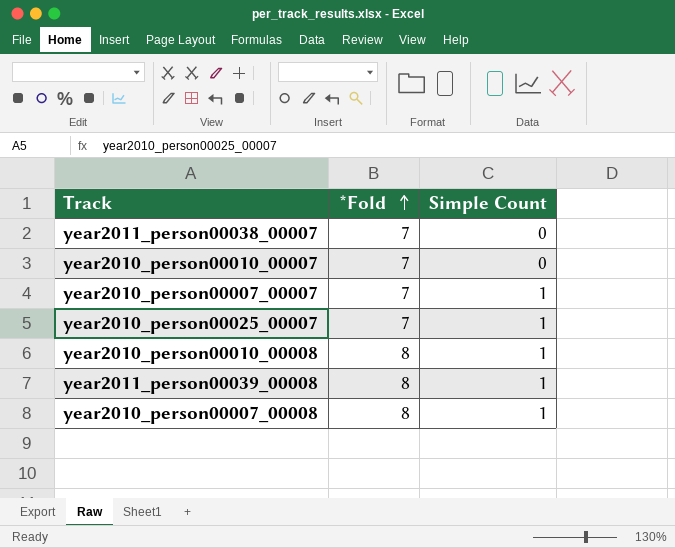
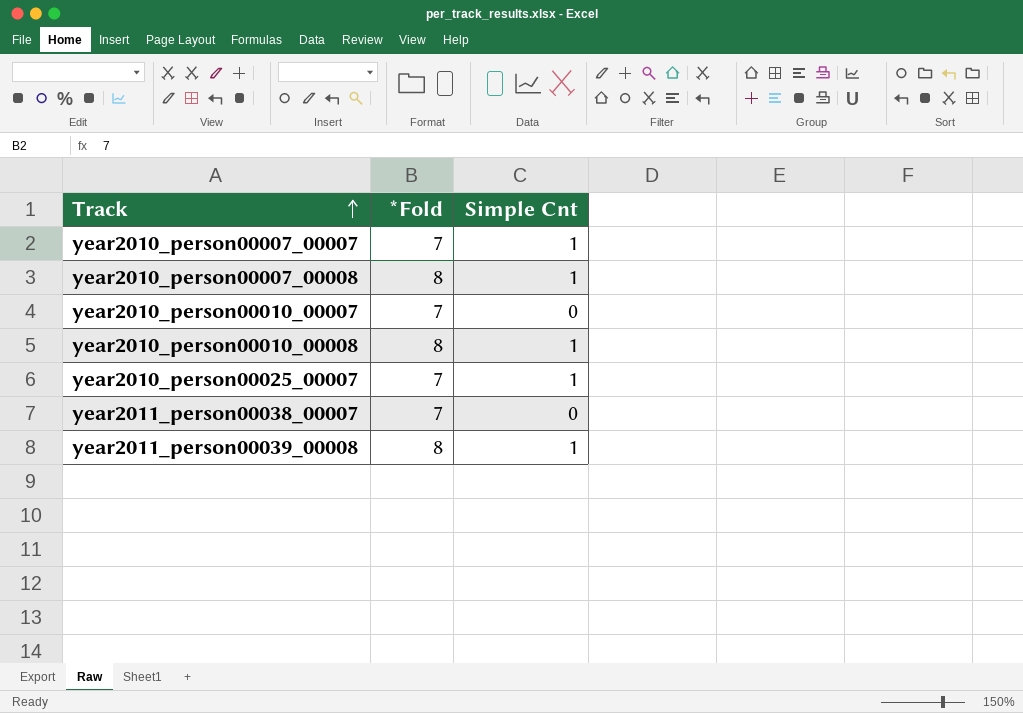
row order: *Fold ascending -> Track ascending
column name: Simple Count -> Simple Cnt

